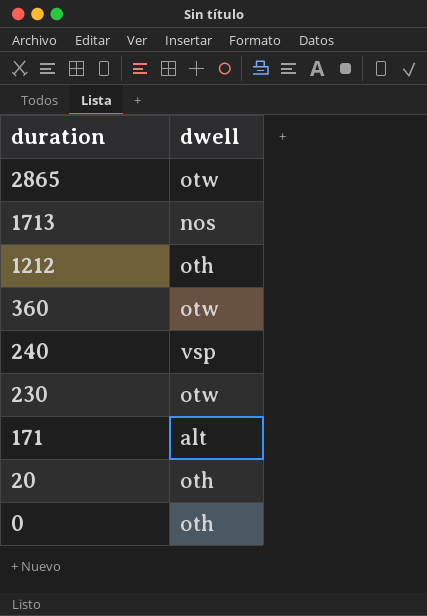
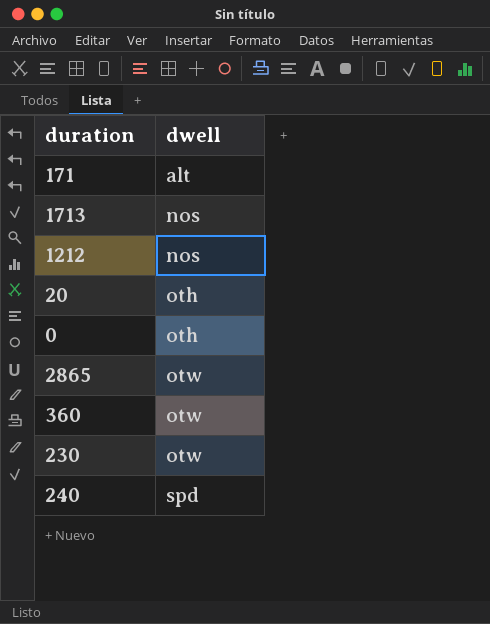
row order: duration descending -> dwell ascending
1212 | dwell: oth -> nos
240 | dwell: vsp -> spd

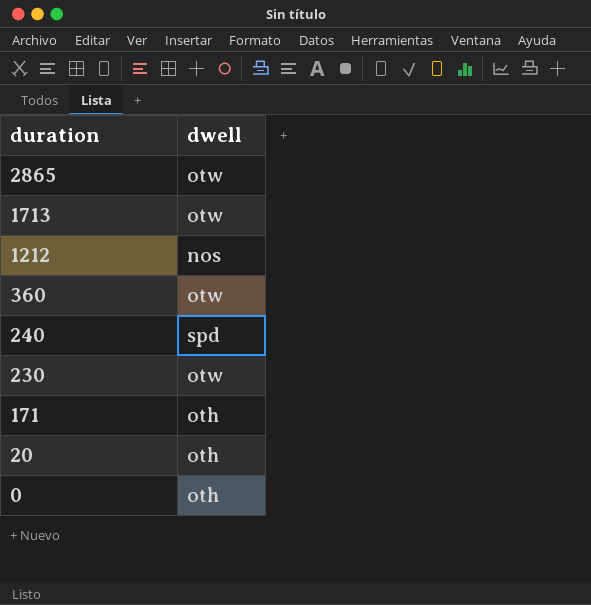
row order: dwell ascending -> duration descending
1713 | dwell: nos -> otw
171 | dwell: alt -> oth

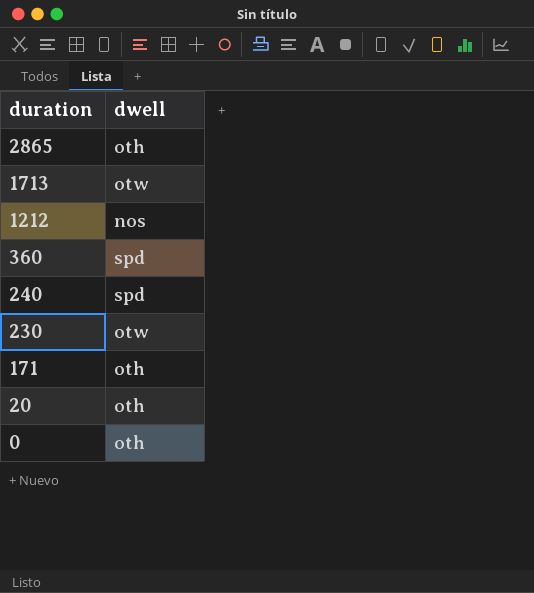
2865 | dwell: otw -> oth
360 | dwell: otw -> spd

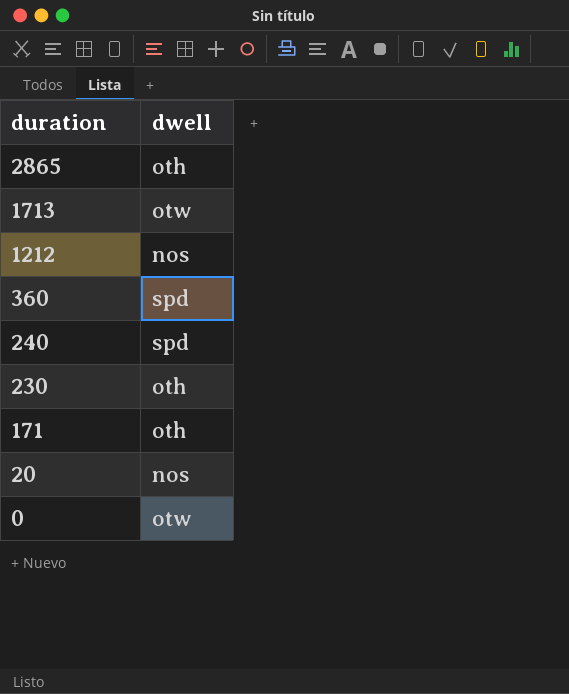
230 | dwell: otw -> oth
20 | dwell: oth -> nos
0 | dwell: oth -> otw

